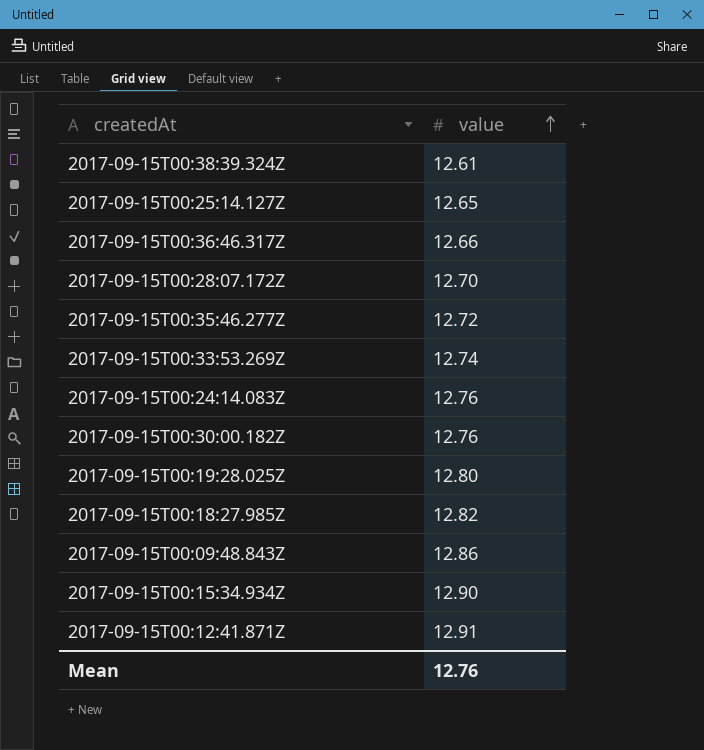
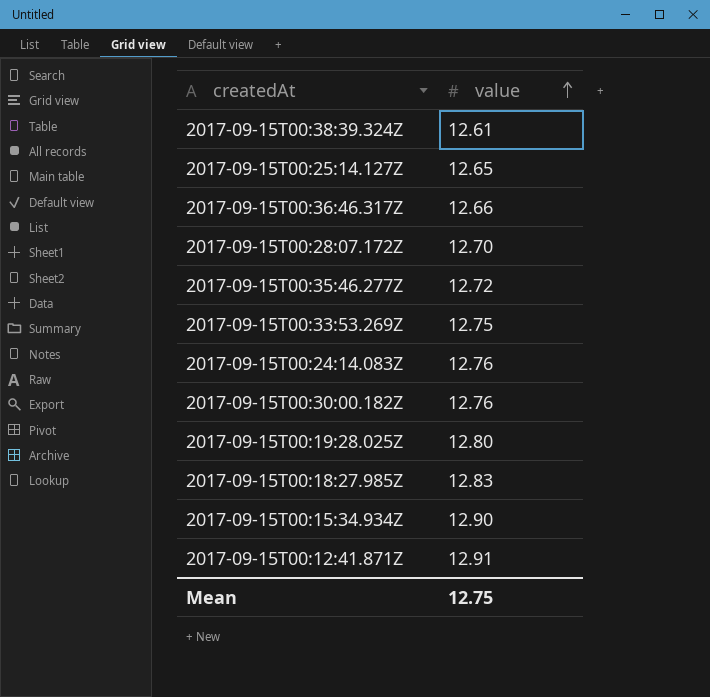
row 2017-09-15T00:09:48.843Z: 12.86 -> none
2017-09-15T00:33:53.269Z | value: 12.74 -> 12.75
2017-09-15T00:18:27.985Z | value: 12.82 -> 12.83
Mean | value: 12.76 -> 12.75

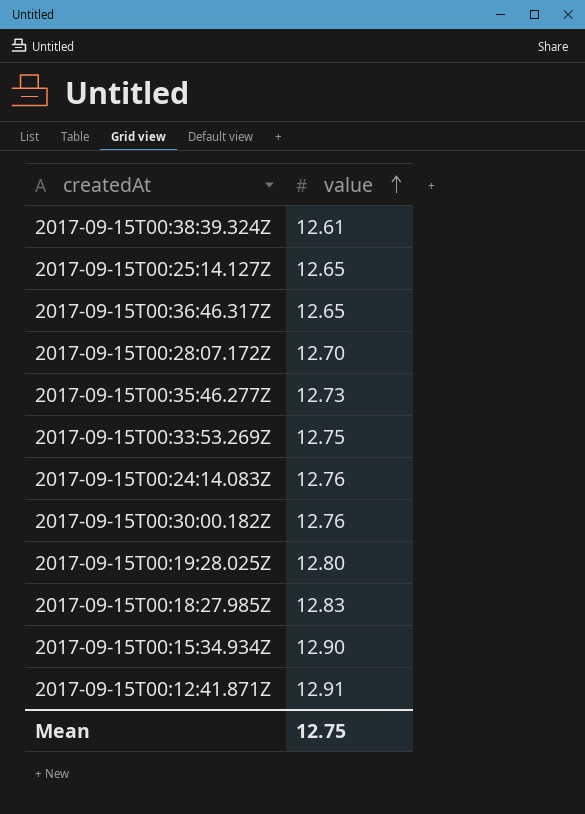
2017-09-15T00:36:46.317Z | value: 12.66 -> 12.65
2017-09-15T00:35:46.277Z | value: 12.72 -> 12.73

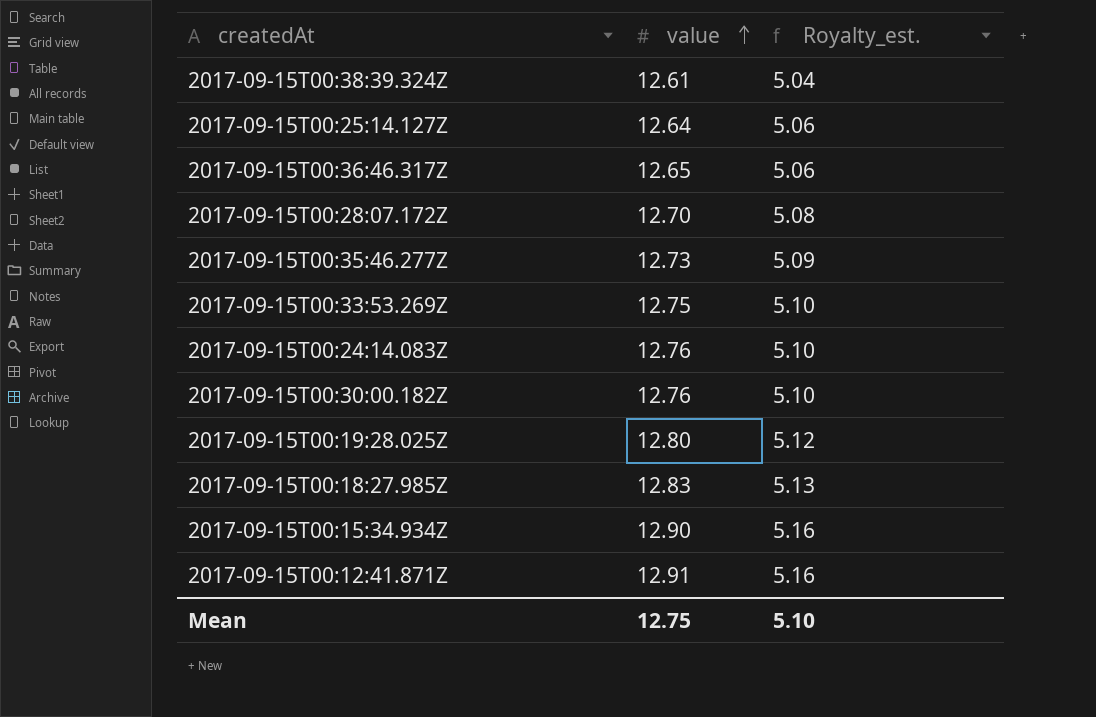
column Royalty_est. | formula: none -> [value] * 0.4
2017-09-15T00:25:14.127Z | value: 12.65 -> 12.64

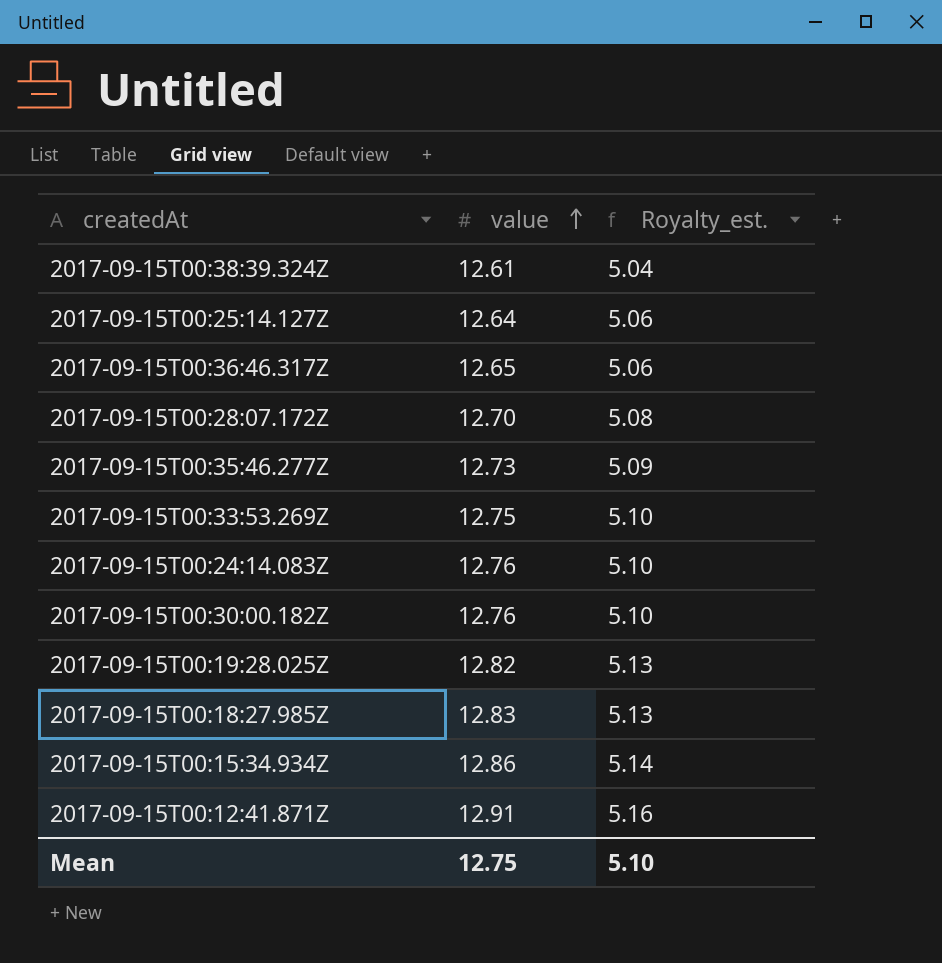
2017-09-15T00:19:28.025Z | value: 12.80 -> 12.82
2017-09-15T00:19:28.025Z | Royalty_est.: 5.12 -> 5.13
2017-09-15T00:15:34.934Z | value: 12.90 -> 12.86
2017-09-15T00:15:34.934Z | Royalty_est.: 5.16 -> 5.14

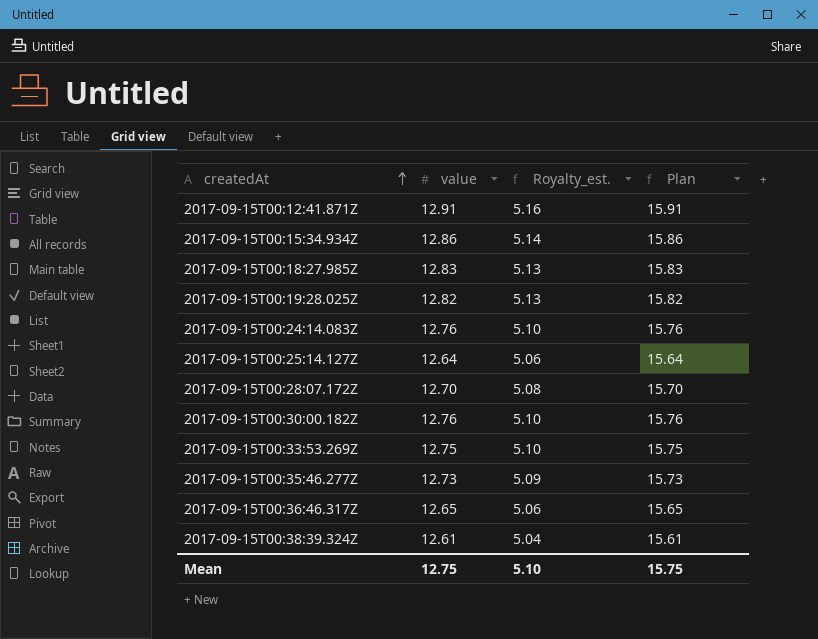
row order: value ascending -> createdAt ascending
column Plan | formula: none -> [value] + 3

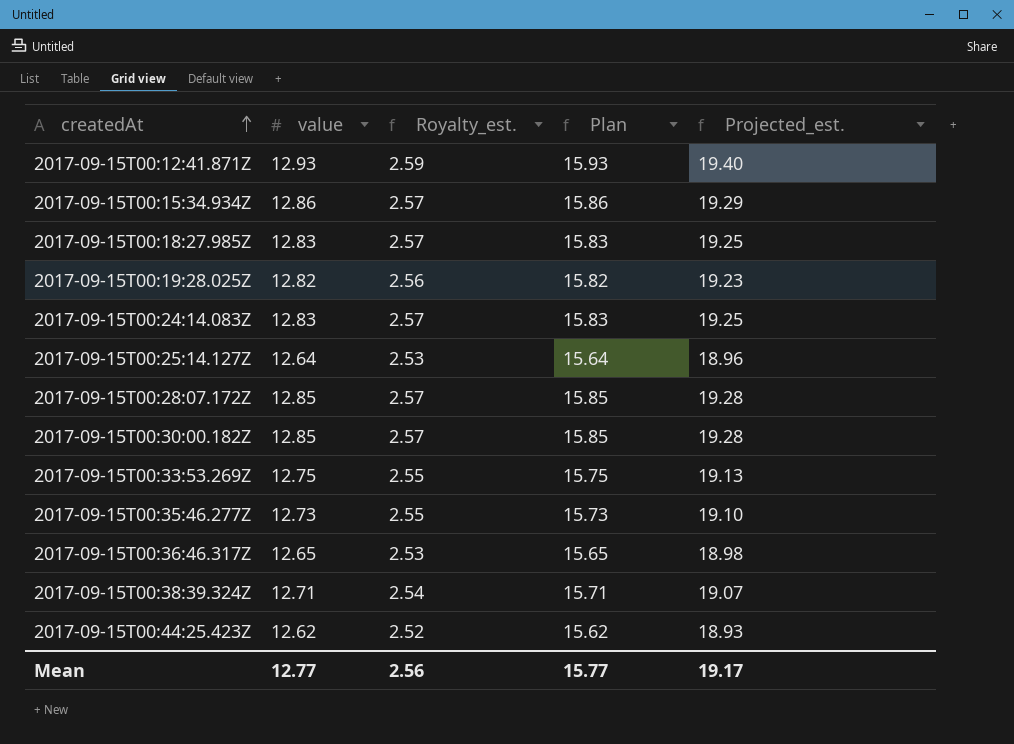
column Royalty_est. | formula: [value] * 0.4 -> [value] * 0.2
column Projected_est. | formula: none -> [value] * 1.5
2017-09-15T00:12:41.871Z | value: 12.91 -> 12.93
2017-09-15T00:12:41.871Z | Plan: 15.91 -> 15.93
2017-09-15T00:24:14.083Z | value: 12.76 -> 12.83
2017-09-15T00:24:14.083Z | Plan: 15.76 -> 15.83
2017-09-15T00:28:07.172Z | value: 12.70 -> 12.85
2017-09-15T00:28:07.172Z | Plan: 15.70 -> 15.85
2017-09-15T00:30:00.182Z | value: 12.76 -> 12.85
2017-09-15T00:30:00.182Z | Plan: 15.76 -> 15.85
2017-09-15T00:38:39.324Z | value: 12.61 -> 12.71
2017-09-15T00:38:39.324Z | Plan: 15.61 -> 15.71
row 2017-09-15T00:44:25.423Z: none -> 12.62 | 2.52 | 15.62 | 18.93
Mean | value: 12.75 -> 12.77
Mean | Royalty_est.: 5.10 -> 2.56
Mean | Plan: 15.75 -> 15.77

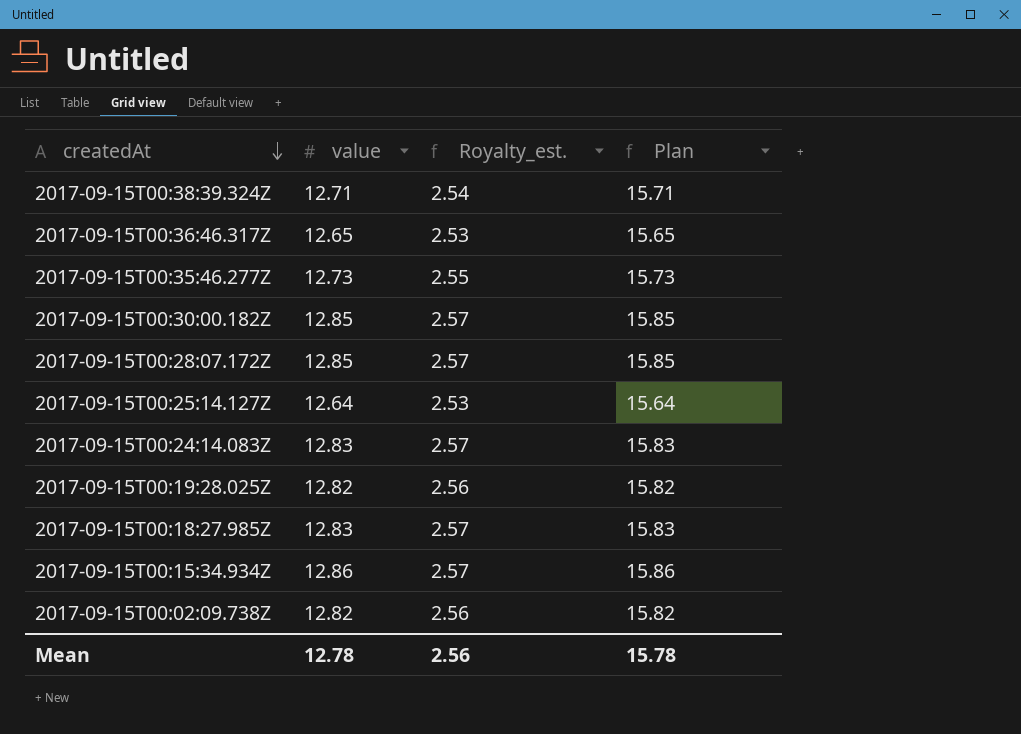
row order: createdAt ascending -> createdAt descending
column Projected_est. | formula: [value] * 1.5 -> none
row 2017-09-15T00:12:41.871Z: 12.93 | 2.59 | 15.93 | 19.40 -> none
row 2017-09-15T00:33:53.269Z: 12.75 | 2.55 | 15.75 | 19.13 -> none
row 2017-09-15T00:44:25.423Z: 12.62 | 2.52 | 15.62 | 18.93 -> none
row 2017-09-15T00:02:09.738Z: none -> 12.82 | 2.56 | 15.82
Mean | value: 12.77 -> 12.78
Mean | Plan: 15.77 -> 15.78

